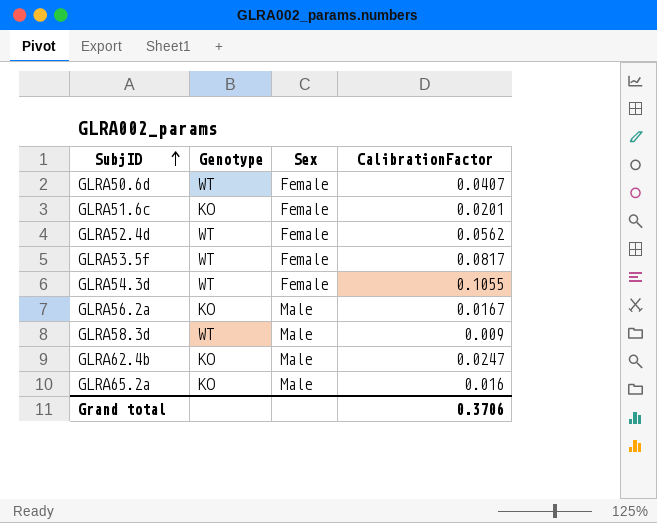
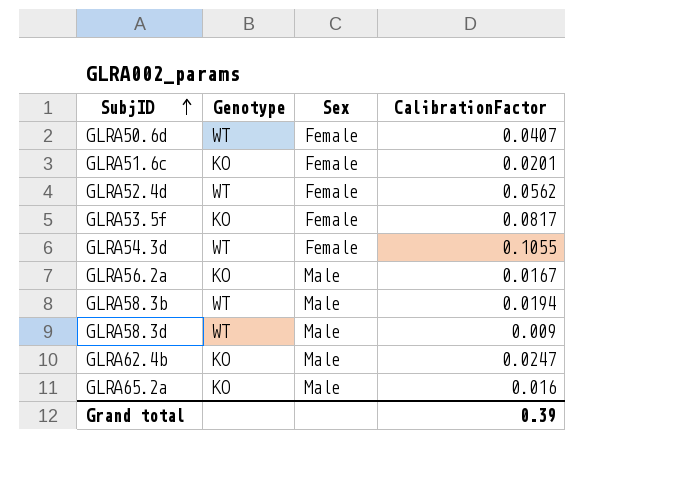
GLRA53.5f | Genotype: WT -> KO
row GLRA58.3b: none -> WT | Male | 0.0194
Grand total | CalibrationFactor: 0.3706 -> 0.39

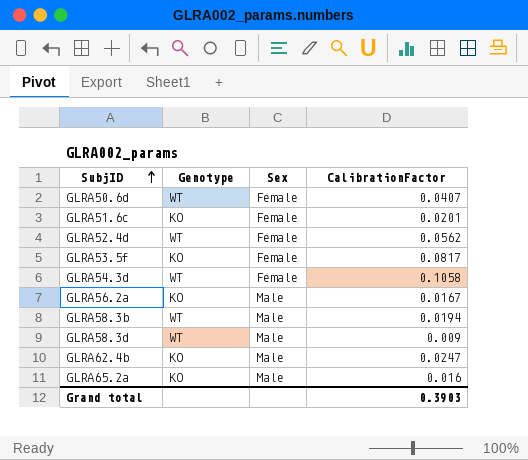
GLRA54.3d | CalibrationFactor: 0.1055 -> 0.1058
Grand total | CalibrationFactor: 0.39 -> 0.3903

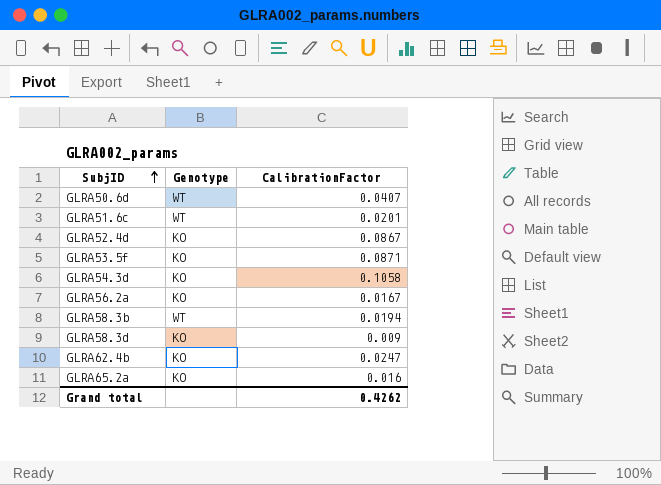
column Sex | position: 3 -> none
GLRA51.6c | Genotype: KO -> WT
GLRA52.4d | Genotype: WT -> KO
GLRA52.4d | CalibrationFactor: 0.0562 -> 0.0867
GLRA53.5f | CalibrationFactor: 0.0817 -> 0.0871
GLRA54.3d | Genotype: WT -> KO
GLRA58.3d | Genotype: WT -> KO
Grand total | CalibrationFactor: 0.3903 -> 0.4262

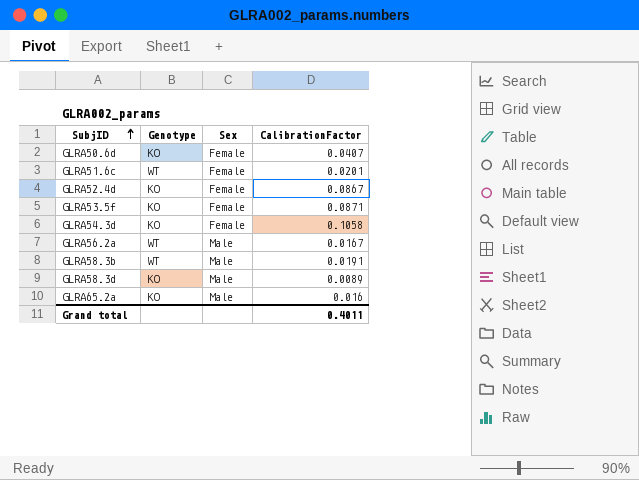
column Sex | position: none -> 3
row GLRA62.4b: KO | 0.0247 -> none
GLRA50.6d | Genotype: WT -> KO
GLRA56.2a | Genotype: KO -> WT
GLRA58.3b | CalibrationFactor: 0.0194 -> 0.0191
GLRA58.3d | CalibrationFactor: 0.009 -> 0.0089
Grand total | CalibrationFactor: 0.4262 -> 0.4011

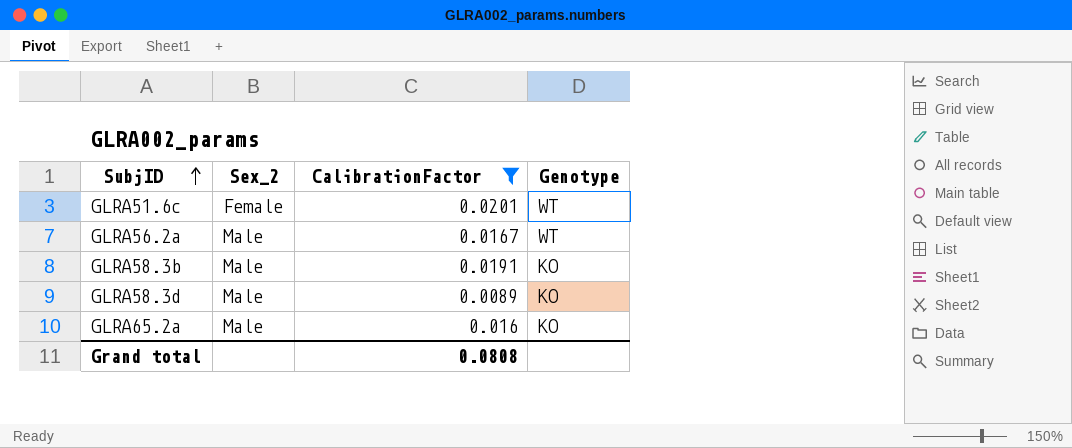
filter: none -> CalibrationFactor <= 0.0201
column name: Sex -> Sex_2
column Genotype | position: 2 -> 4
GLRA58.3b | Genotype: WT -> KO
Grand total | CalibrationFactor: 0.4011 -> 0.0808

